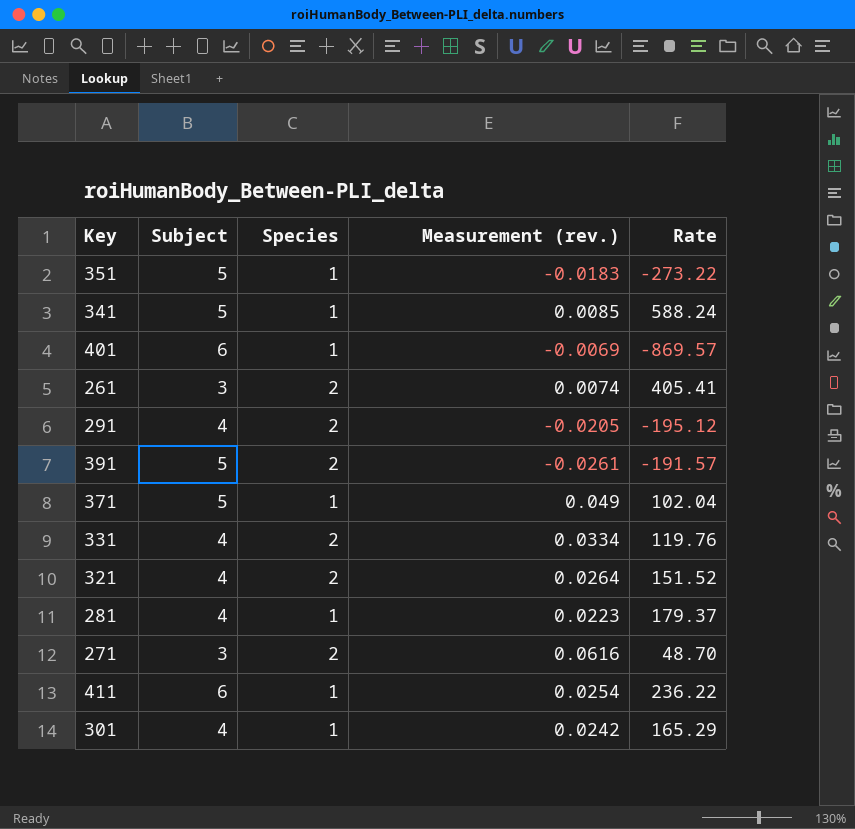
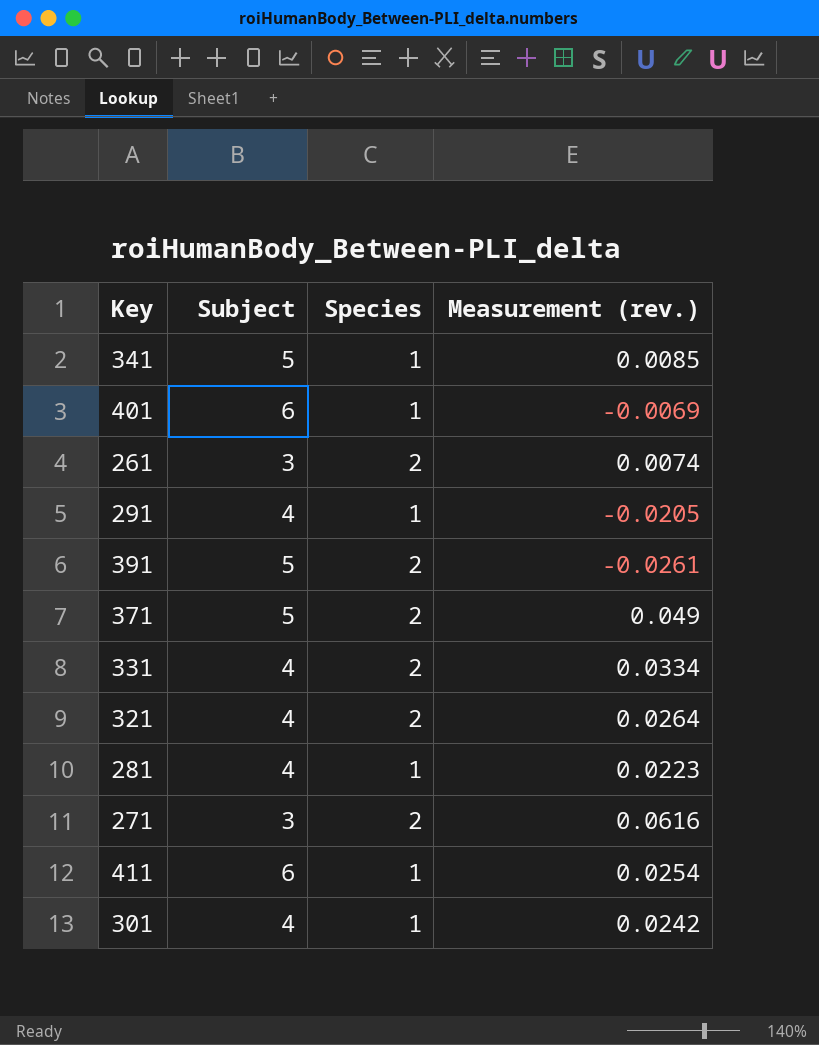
column Rate | formula: [Subject] / [Measurement (rev.)] -> none
row 351: 5 | 1 | -0.0183 | -273.22 -> none
291 | Species: 2 -> 1
371 | Species: 1 -> 2

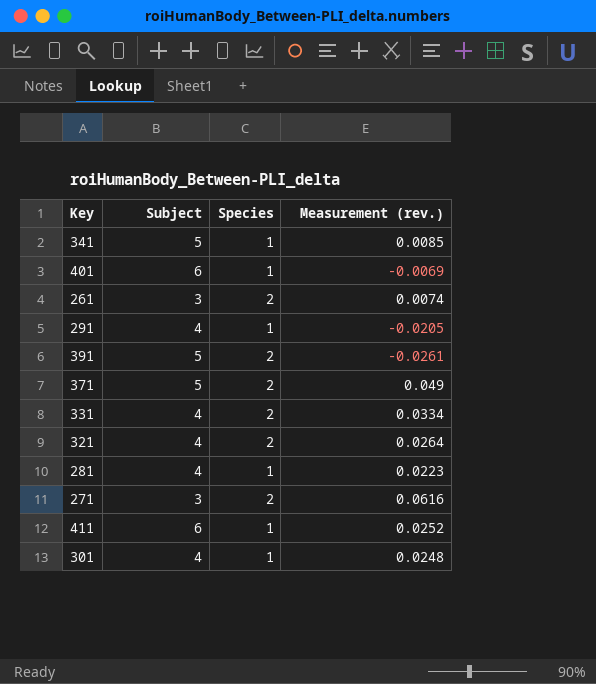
411 | Measurement (rev.): 0.0254 -> 0.0252
301 | Measurement (rev.): 0.0242 -> 0.0248

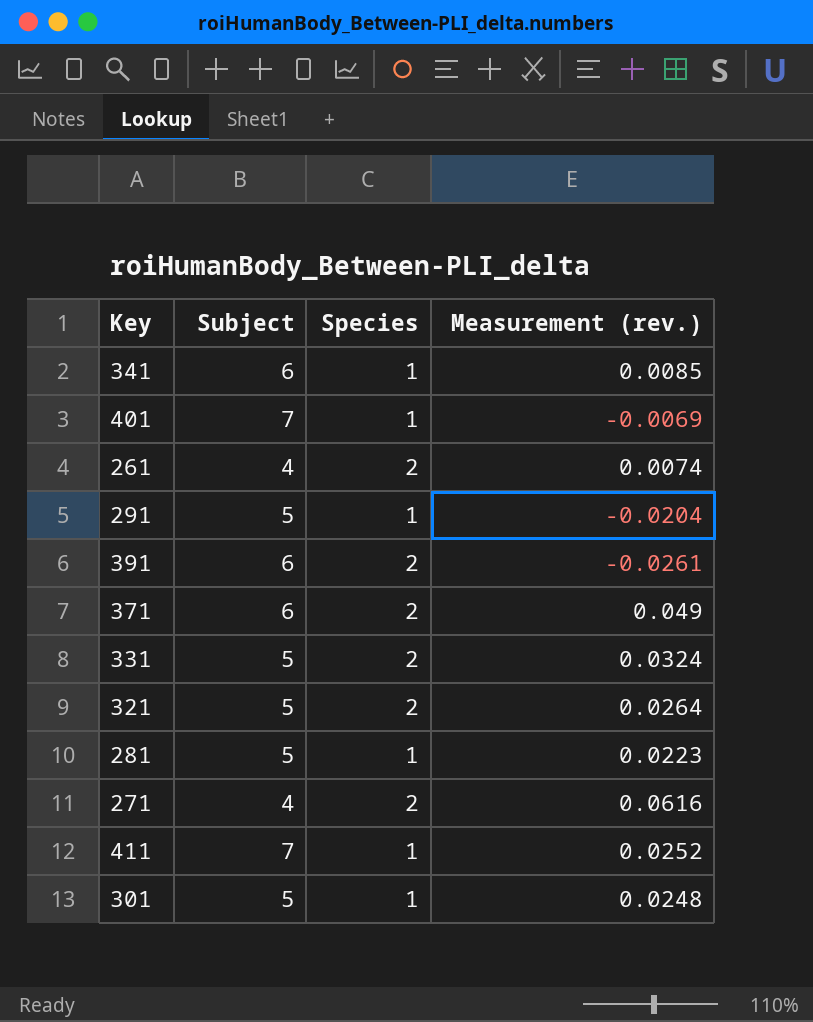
341 | Subject: 5 -> 6
401 | Subject: 6 -> 7
261 | Subject: 3 -> 4
291 | Subject: 4 -> 5
291 | Measurement (rev.): -0.0205 -> -0.0204
391 | Subject: 5 -> 6
371 | Subject: 5 -> 6
331 | Subject: 4 -> 5
331 | Measurement (rev.): 0.0334 -> 0.0324
321 | Subject: 4 -> 5
281 | Subject: 4 -> 5
271 | Subject: 3 -> 4
411 | Subject: 6 -> 7
301 | Subject: 4 -> 5

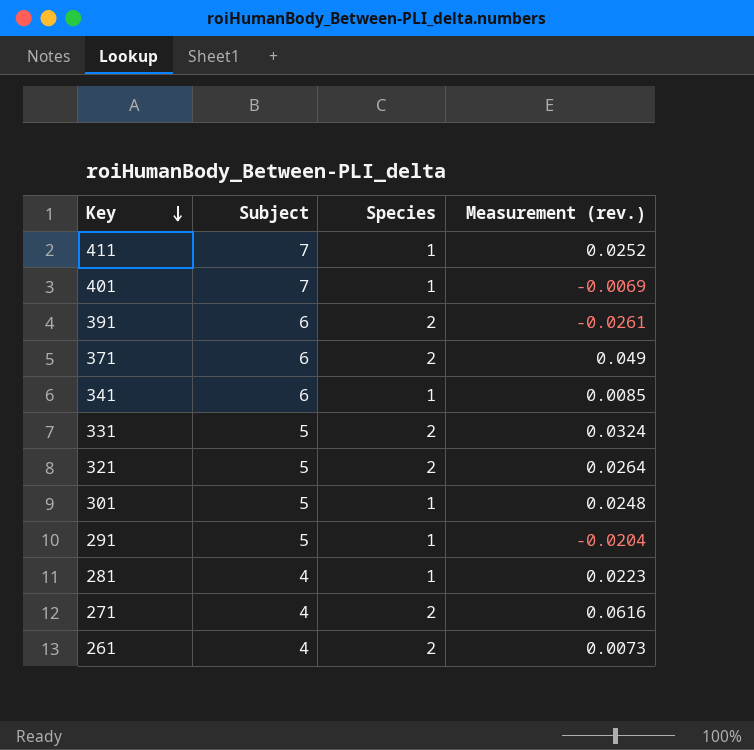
row order: none -> Key descending
281 | Subject: 5 -> 4
261 | Measurement (rev.): 0.0074 -> 0.0073

